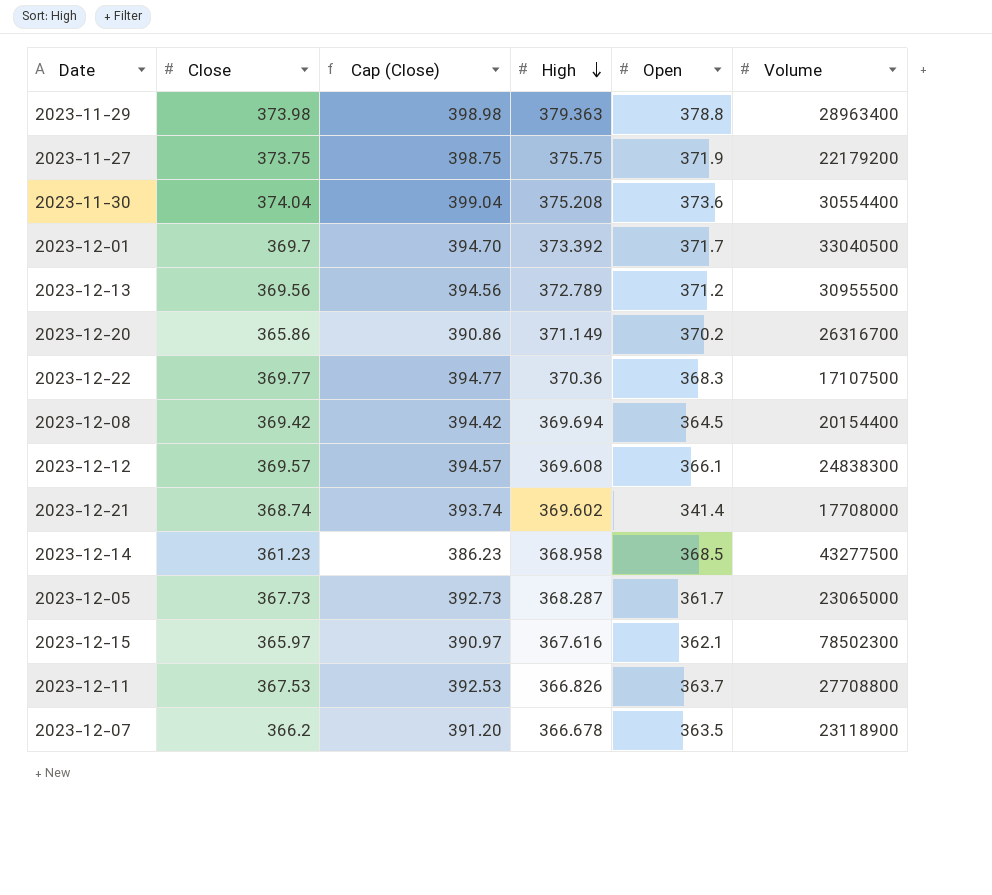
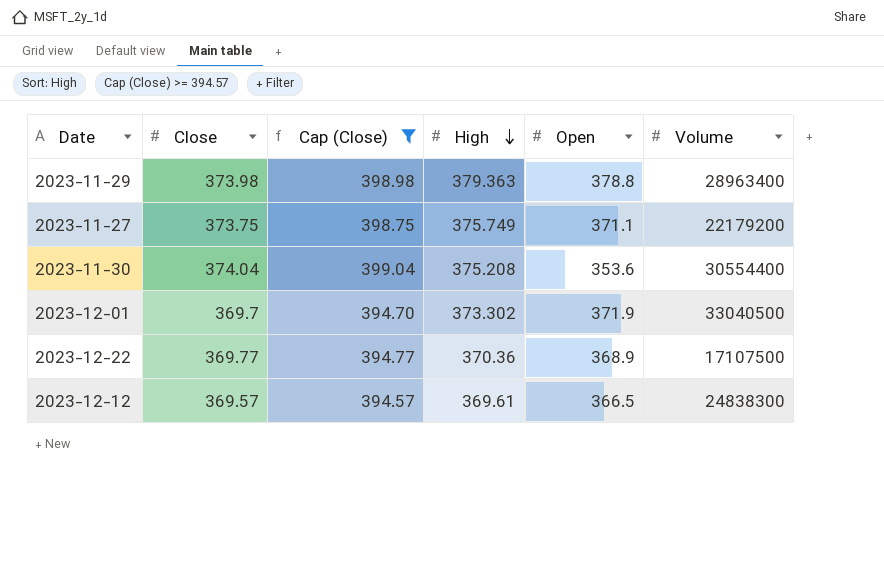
filter: none -> Cap (Close) >= 394.57
2023-11-27 | High: 375.75 -> 375.749
2023-11-27 | Open: 371.9 -> 371.1
2023-11-30 | Open: 373.6 -> 353.6
2023-12-01 | High: 373.392 -> 373.302
2023-12-01 | Open: 371.7 -> 371.9
2023-12-22 | Open: 368.3 -> 368.9
2023-12-12 | High: 369.608 -> 369.61
2023-12-12 | Open: 366.1 -> 366.5

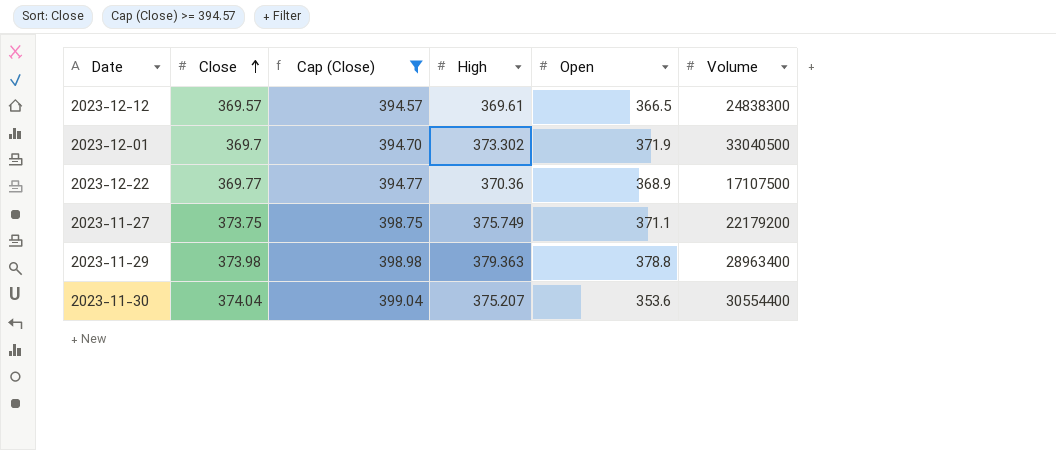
row order: High descending -> Close ascending
2023-11-30 | High: 375.208 -> 375.207

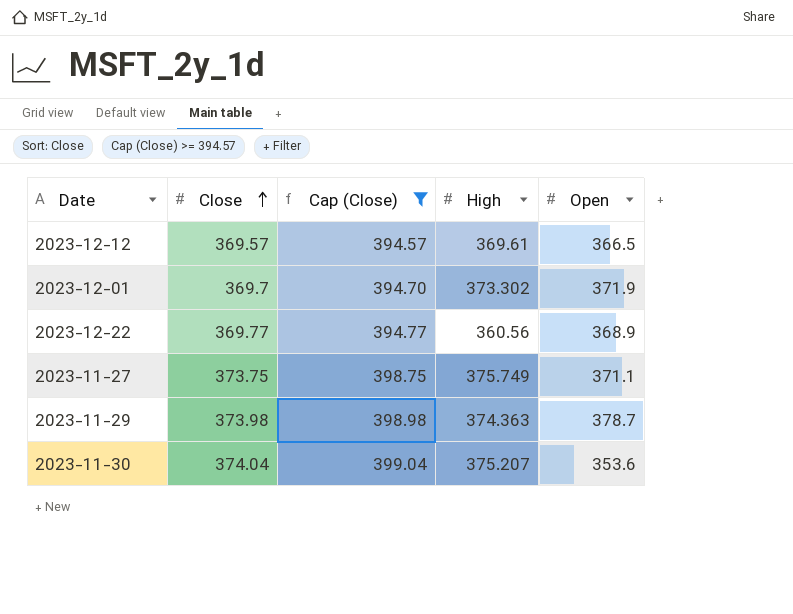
column Volume | position: 6 -> none
2023-12-22 | High: 370.36 -> 360.56
2023-11-29 | High: 379.363 -> 374.363
2023-11-29 | Open: 378.8 -> 378.7

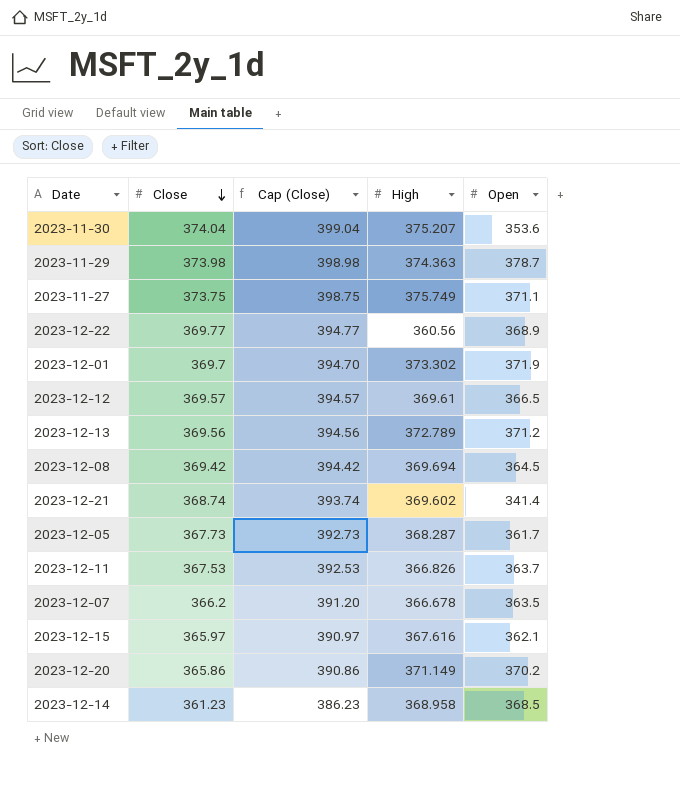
filter: Cap (Close) >= 394.57 -> none
row order: Close ascending -> Close descending

